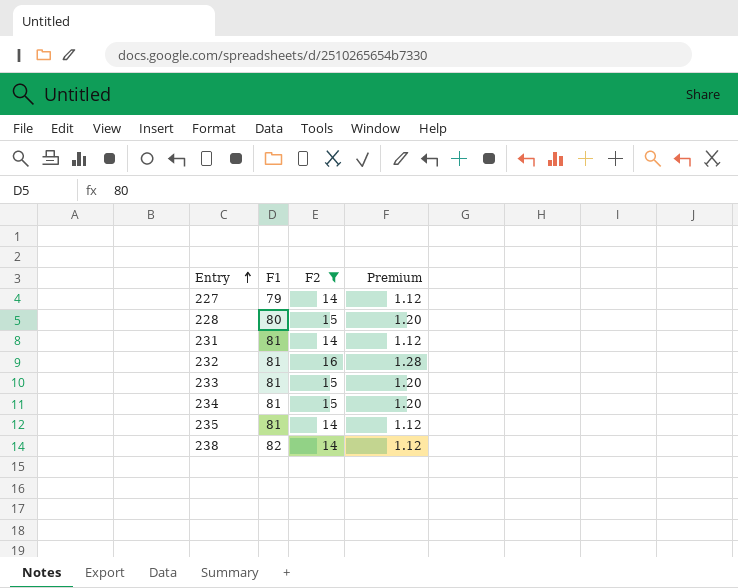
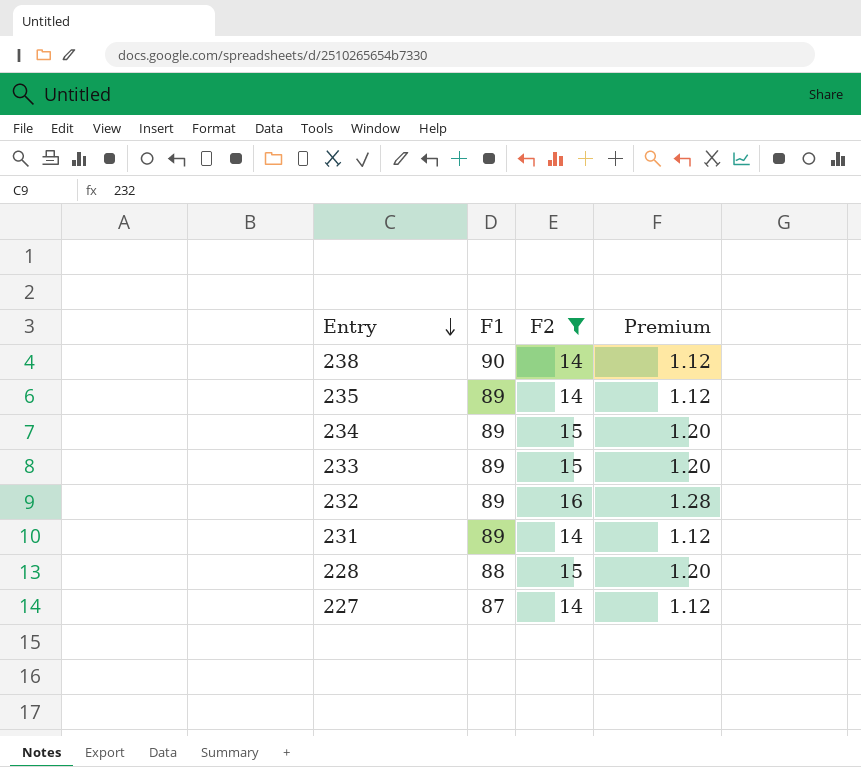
row order: Entry ascending -> Entry descending
238 | F1: 82 -> 90
235 | F1: 81 -> 89
234 | F1: 81 -> 89
233 | F1: 81 -> 89
232 | F1: 81 -> 89
231 | F1: 81 -> 89
228 | F1: 80 -> 88
227 | F1: 79 -> 87

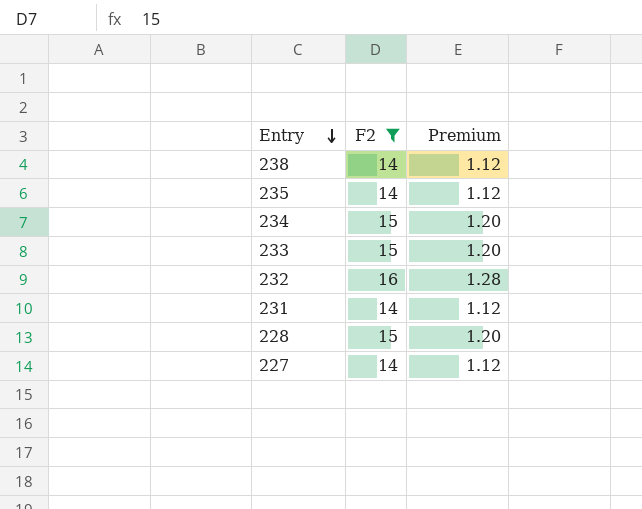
column F1 | position: 2 -> none

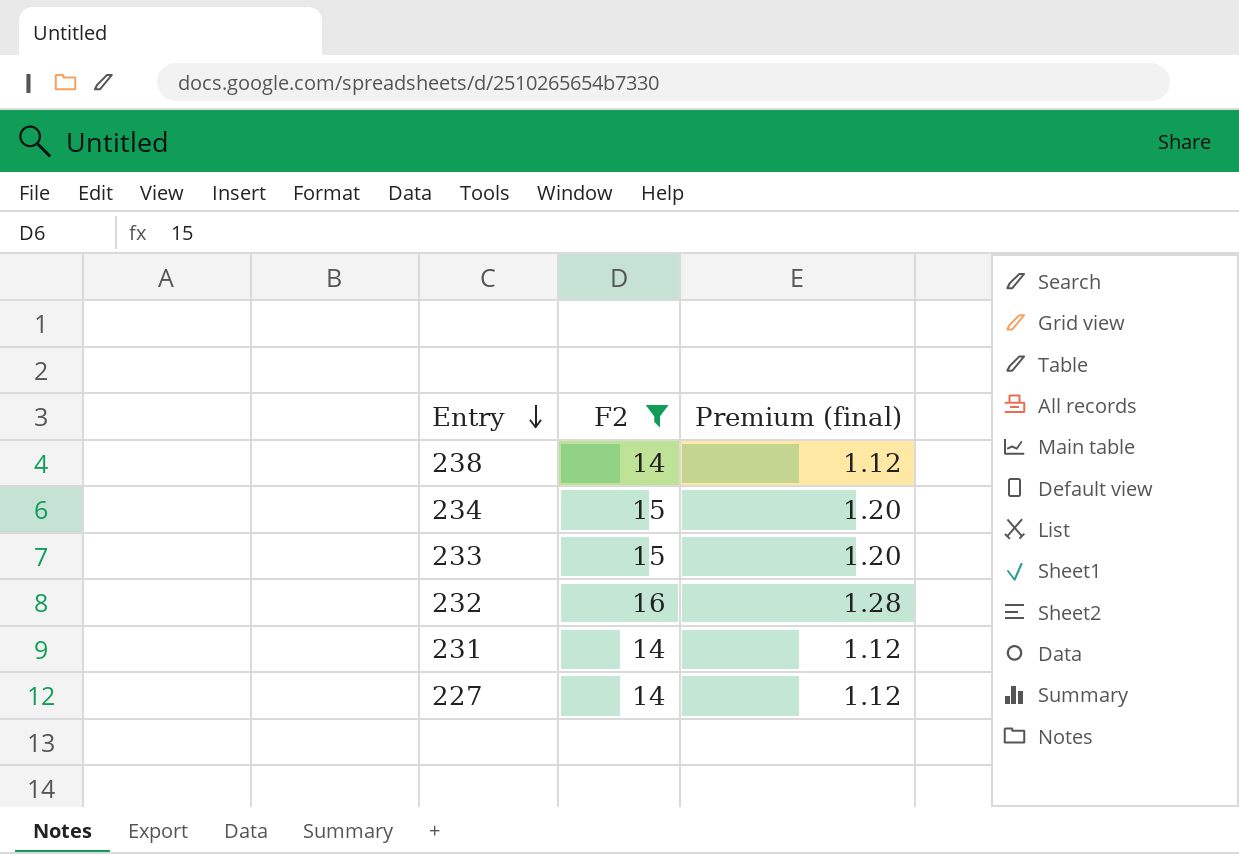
column name: Premium -> Premium (final)
row 235: 14 | 1.12 -> none
row 228: 15 | 1.20 -> none

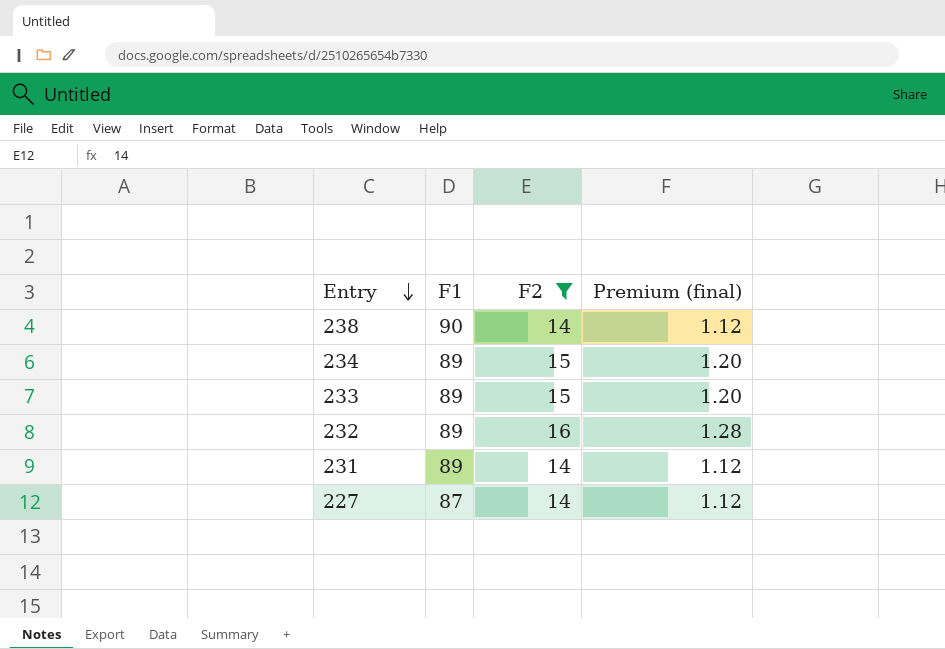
column F1 | position: none -> 2

